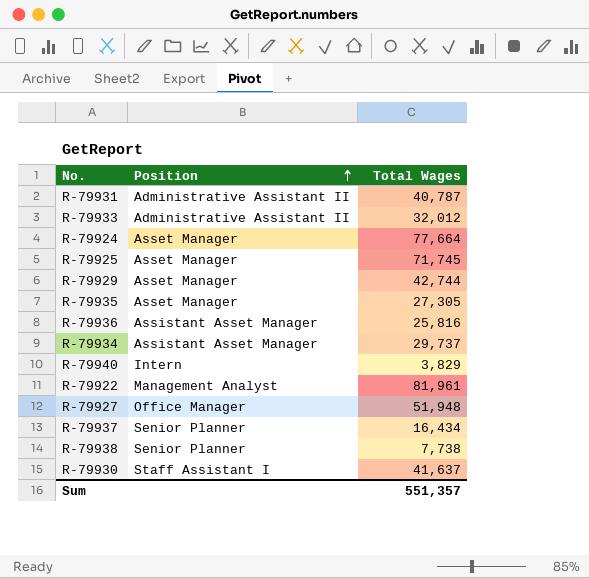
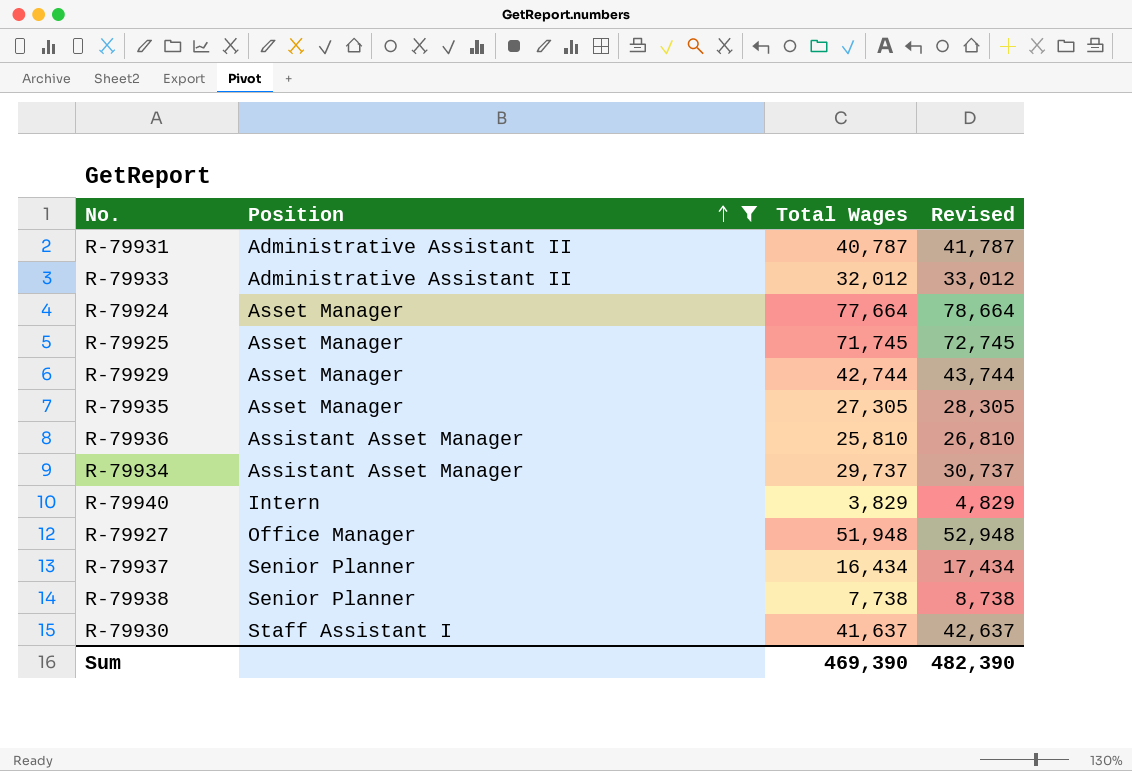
filter: none -> Position != Management Analyst
column Revised | formula: none -> [Total Wages] + 1000
R-79936 | Total Wages: 25,816 -> 25,810
Sum | Total Wages: 551,357 -> 469,390

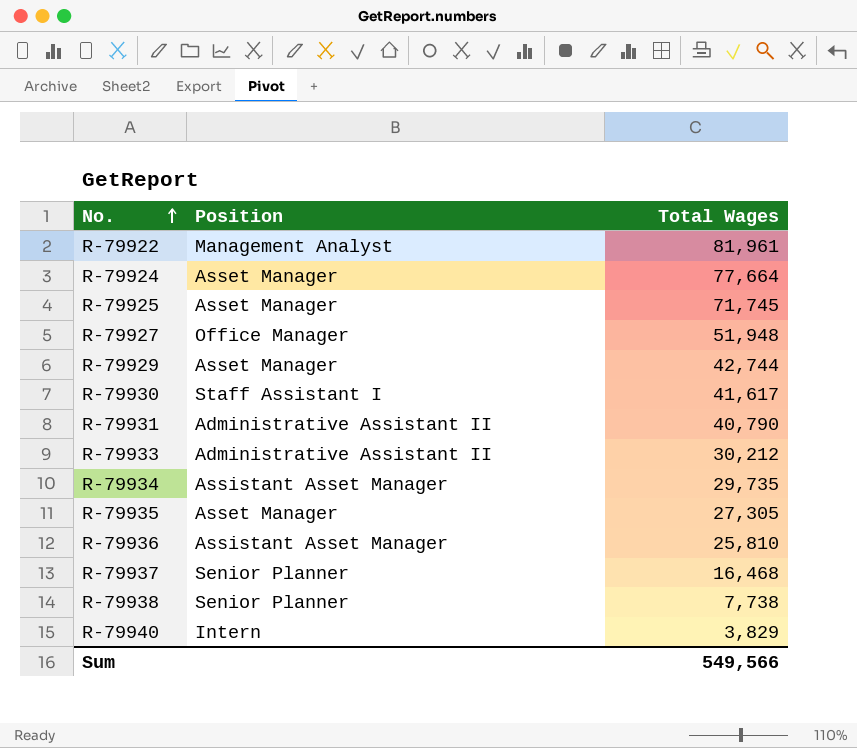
filter: Position != Management Analyst -> none
row order: Position ascending -> No. ascending
column Revised | formula: [Total Wages] + 1000 -> none
R-79930 | Total Wages: 41,637 -> 41,617
R-79931 | Total Wages: 40,787 -> 40,790
R-79933 | Total Wages: 32,012 -> 30,212
R-79934 | Total Wages: 29,737 -> 29,735
R-79937 | Total Wages: 16,434 -> 16,468
Sum | Total Wages: 469,390 -> 549,566

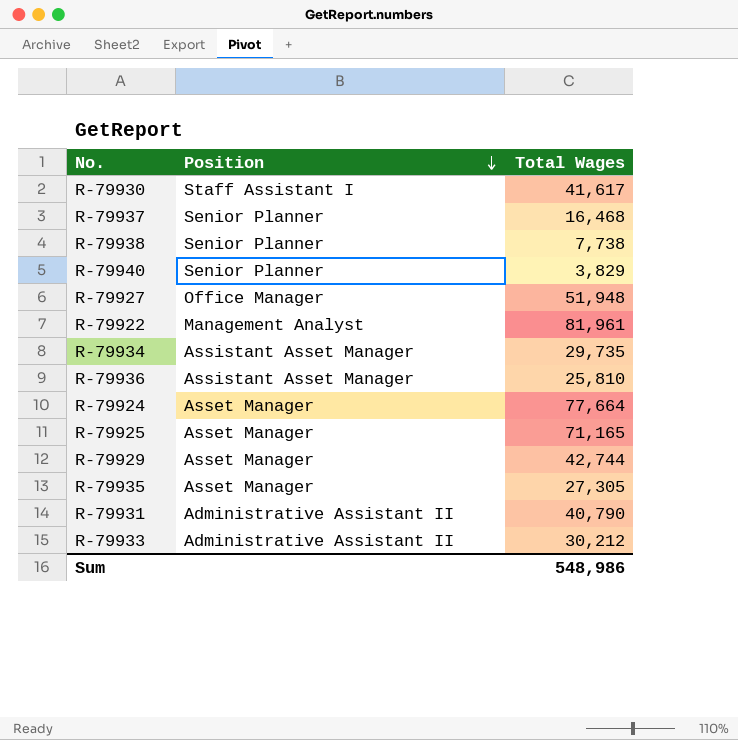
row order: No. ascending -> Position descending
R-79940 | Position: Intern -> Senior Planner
R-79925 | Total Wages: 71,745 -> 71,165
Sum | Total Wages: 549,566 -> 548,986

